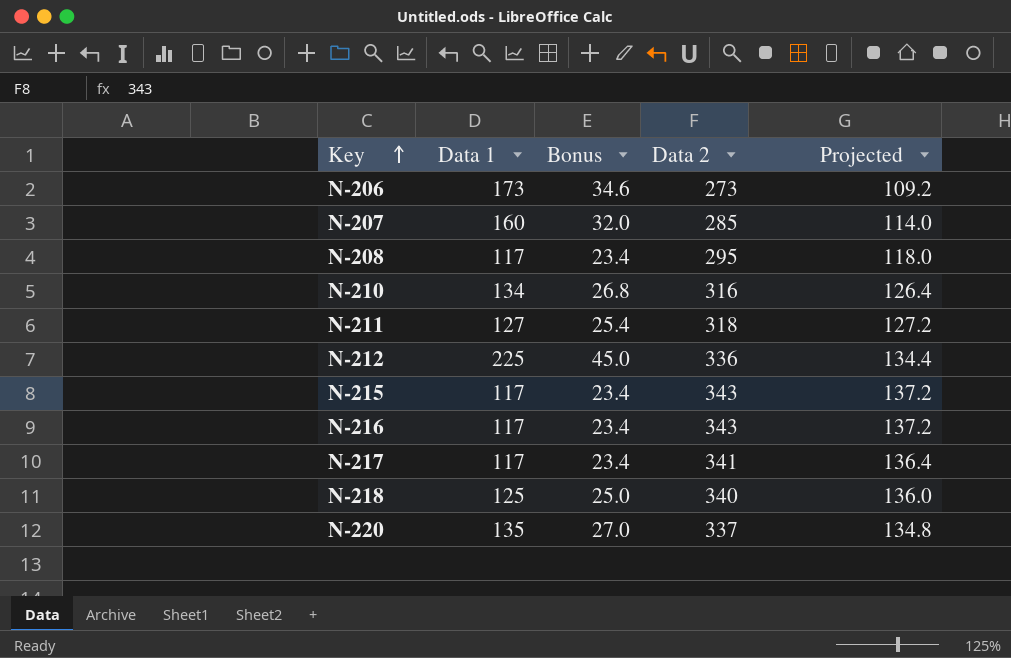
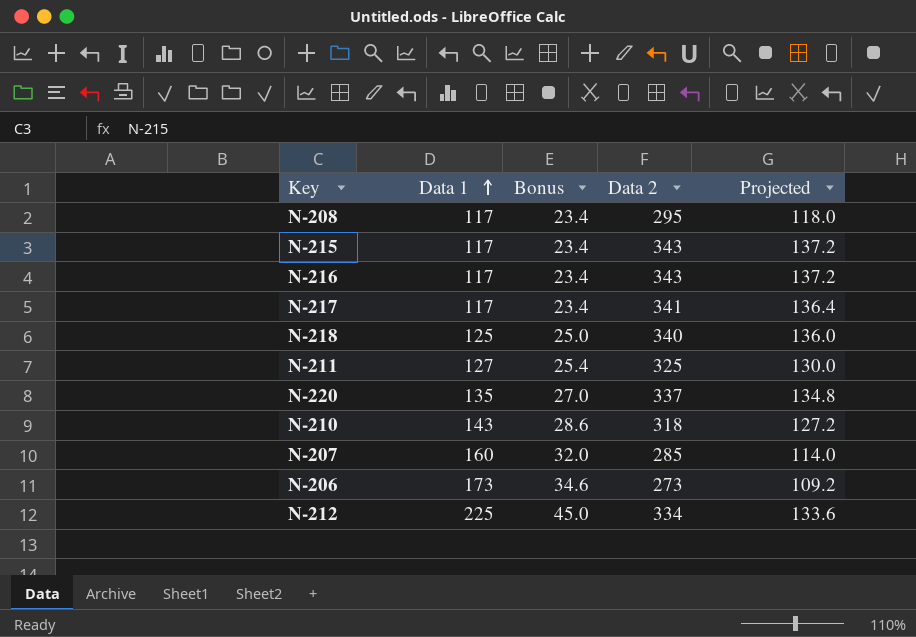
row order: Key ascending -> Data 1 ascending
N-211 | Data 2: 318 -> 325
N-211 | Projected: 127.2 -> 130.0
N-210 | Data 1: 134 -> 143
N-210 | Bonus: 26.8 -> 28.6
N-210 | Data 2: 316 -> 318
N-210 | Projected: 126.4 -> 127.2
N-212 | Data 2: 336 -> 334
N-212 | Projected: 134.4 -> 133.6

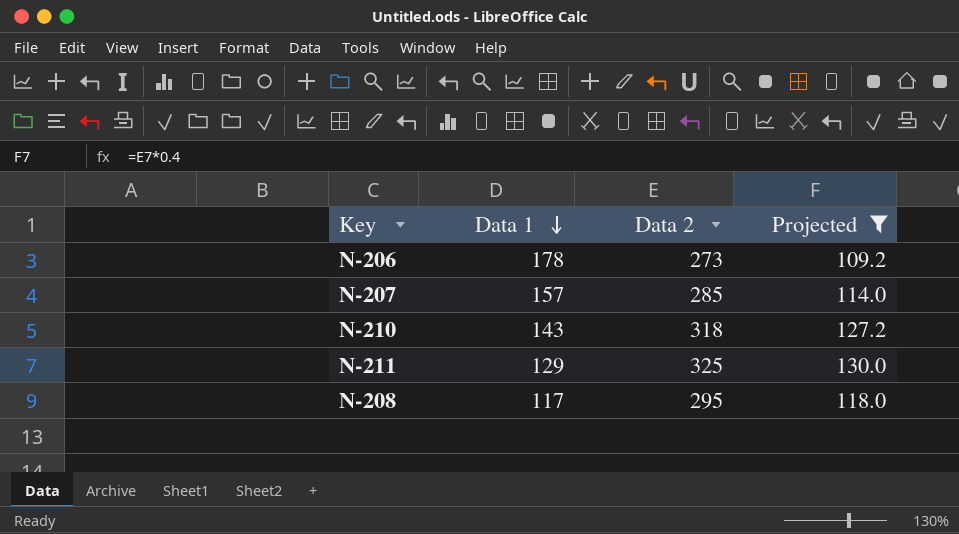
filter: none -> Projected <= 130.0
row order: Data 1 ascending -> Data 1 descending
column Bonus | formula: [Data 1] * 0.2 -> none
N-206 | Data 1: 173 -> 178
N-207 | Data 1: 160 -> 157
N-211 | Data 1: 127 -> 129

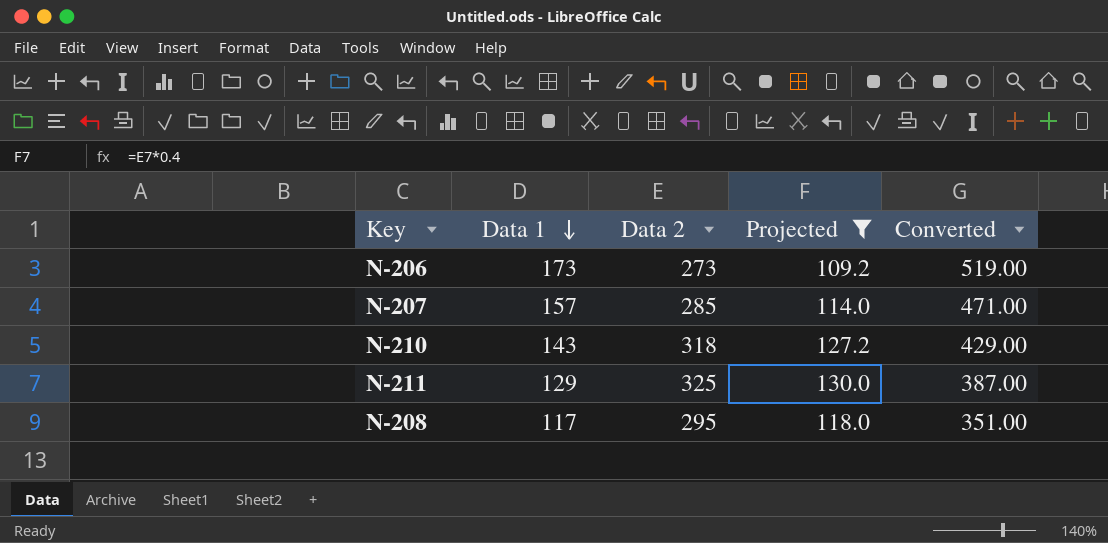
column Converted | formula: none -> [Data 1] * 3
N-206 | Data 1: 178 -> 173

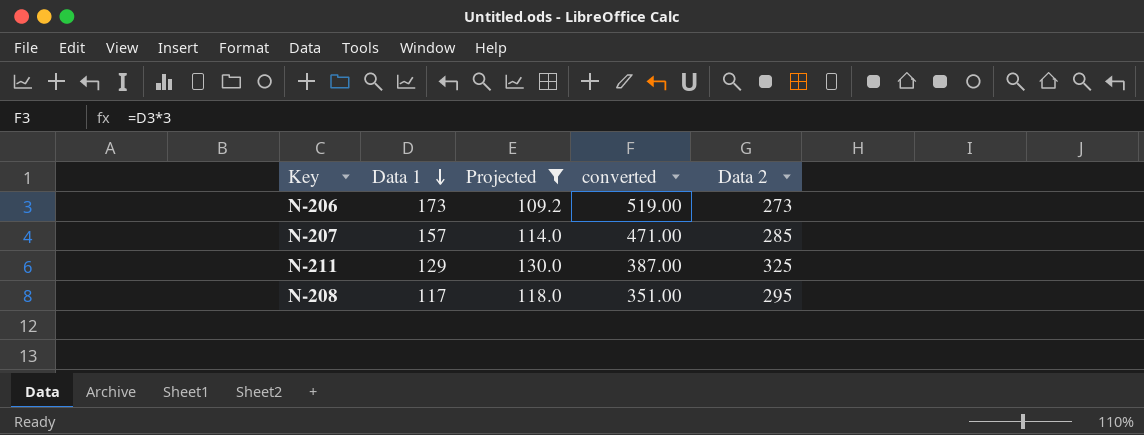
column name: Converted -> converted
column Data 2 | position: 3 -> 5
row N-210: 143 | 318 | 127.2 | 429.00 -> none

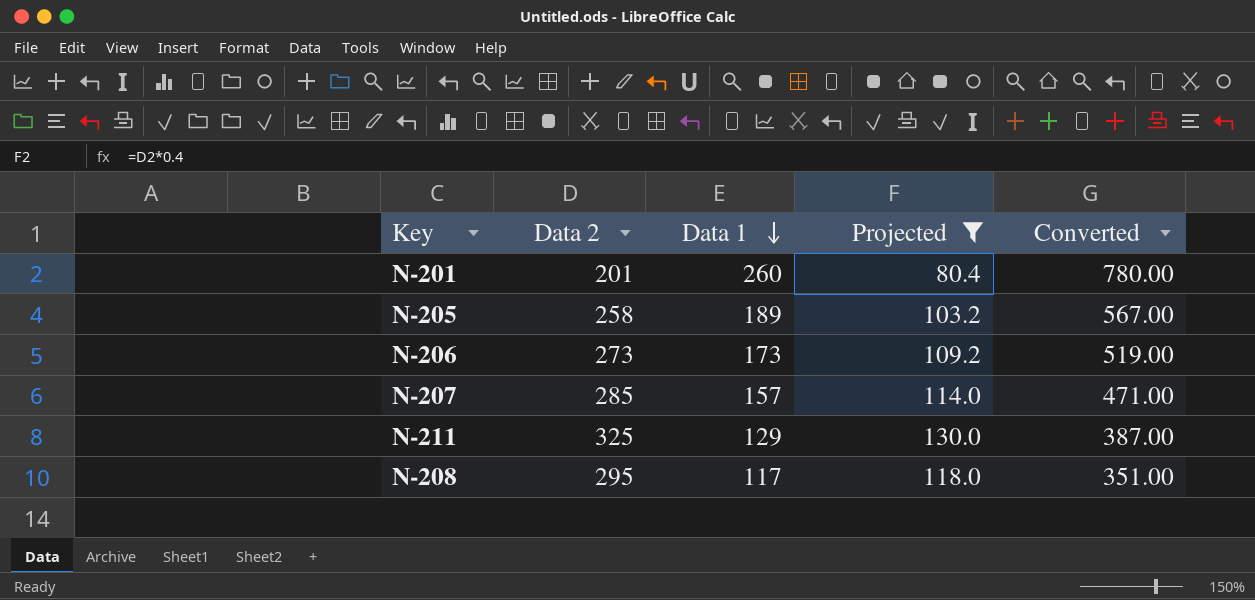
column Data 2 | position: 5 -> 2
column name: converted -> Converted
row N-201: none -> 201 | 260 | 80.4 | 780.00
row N-205: none -> 258 | 189 | 103.2 | 567.00

